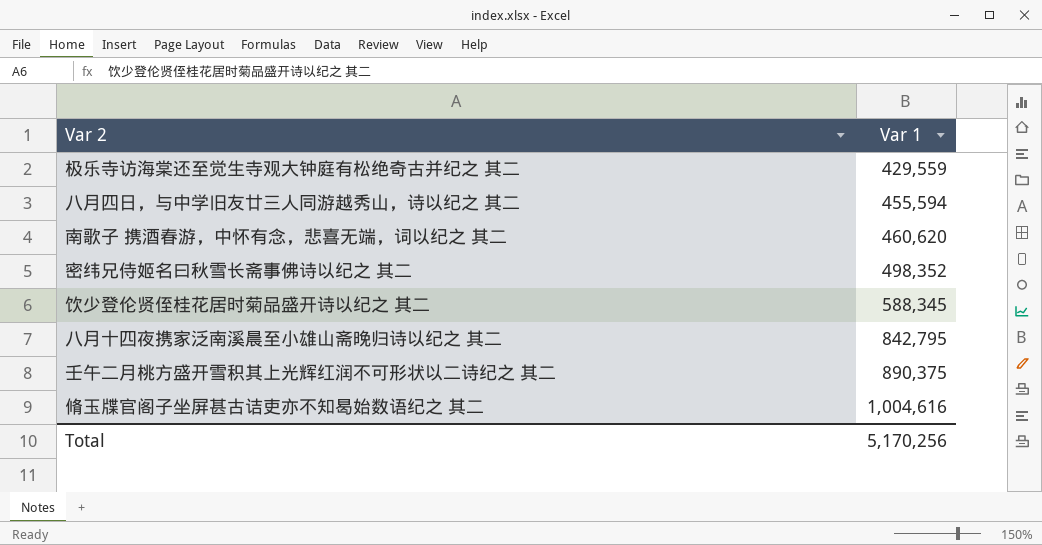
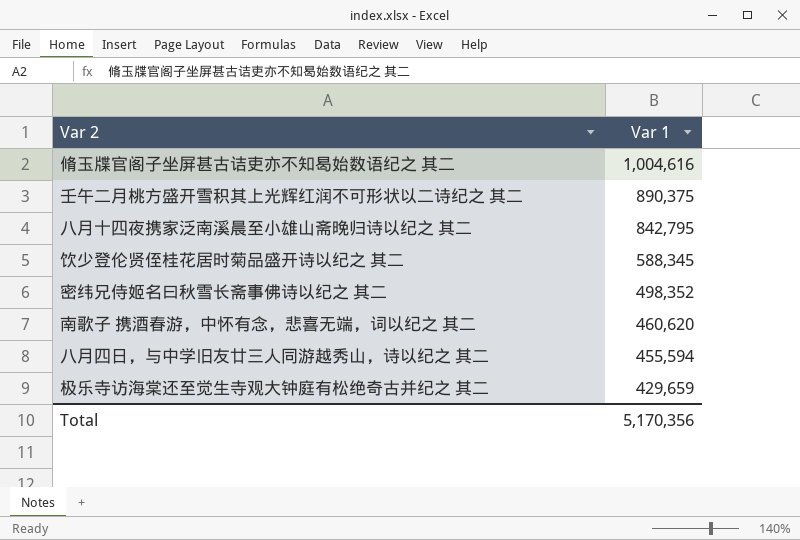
row order: Var 1 ascending -> Var 1 descending
极乐寺访海棠还至觉生寺观大钟庭有松绝奇古并纪之 其二 | Var 1: 429,559 -> 429,659
Total | Var 1: 5,170,256 -> 5,170,356

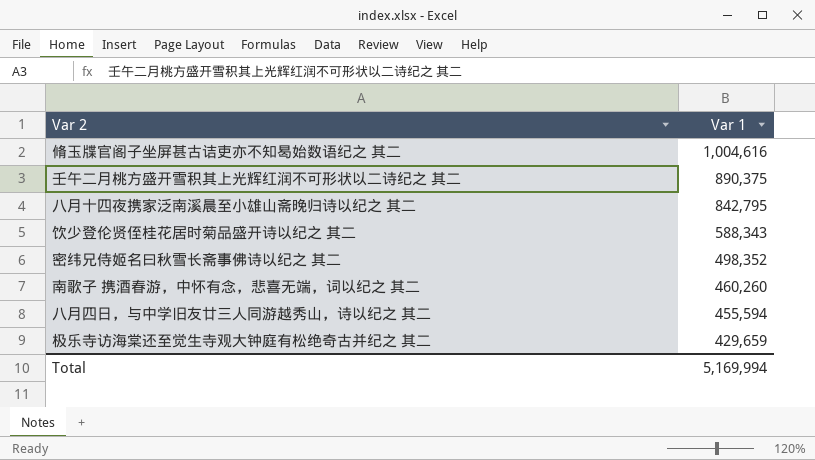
饮少登伦贤侄桂花居时菊品盛开诗以纪之 其二 | Var 1: 588,345 -> 588,343
南歌子 携酒春游，中怀有念，悲喜无端，词以纪之 其二 | Var 1: 460,620 -> 460,260
Total | Var 1: 5,170,356 -> 5,169,994

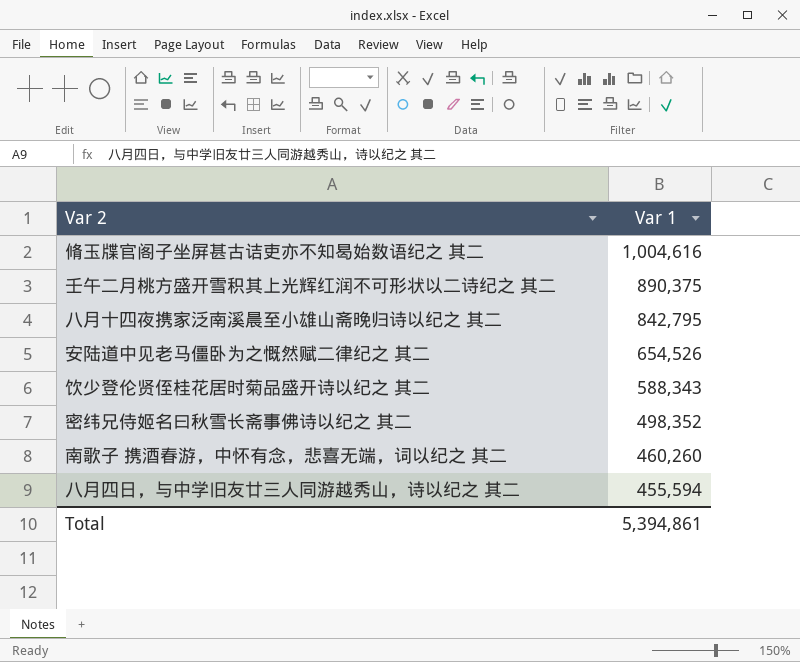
row 极乐寺访海棠还至觉生寺观大钟庭有松绝奇古并纪之 其二: 429,659 -> none
row 安陆道中见老马僵卧为之慨然赋二律纪之 其二: none -> 654,526
Total | Var 1: 5,169,994 -> 5,394,861

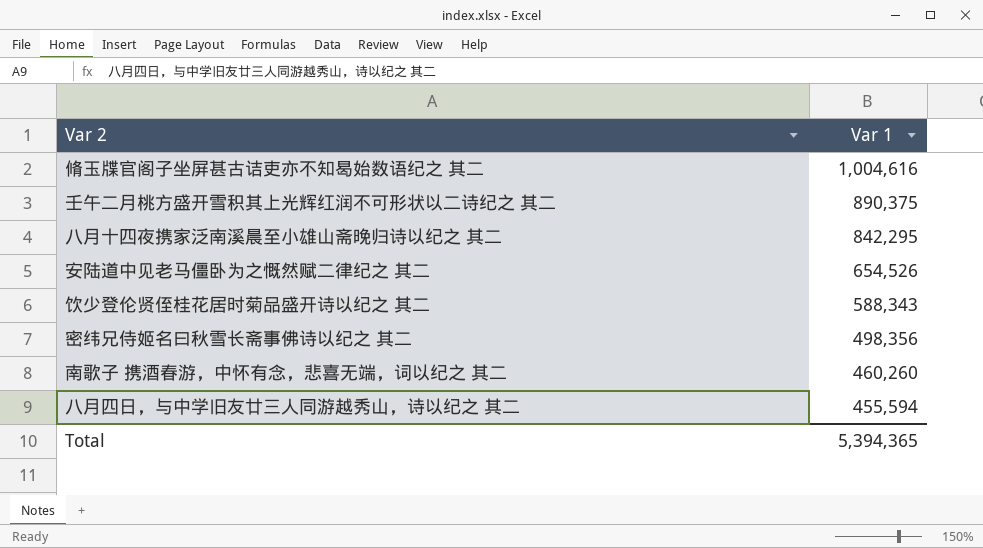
八月十四夜携家泛南溪晨至小雄山斋晚归诗以纪之 其二 | Var 1: 842,795 -> 842,295
密纬兄侍姬名曰秋雪长斋事佛诗以纪之 其二 | Var 1: 498,352 -> 498,356
Total | Var 1: 5,394,861 -> 5,394,365

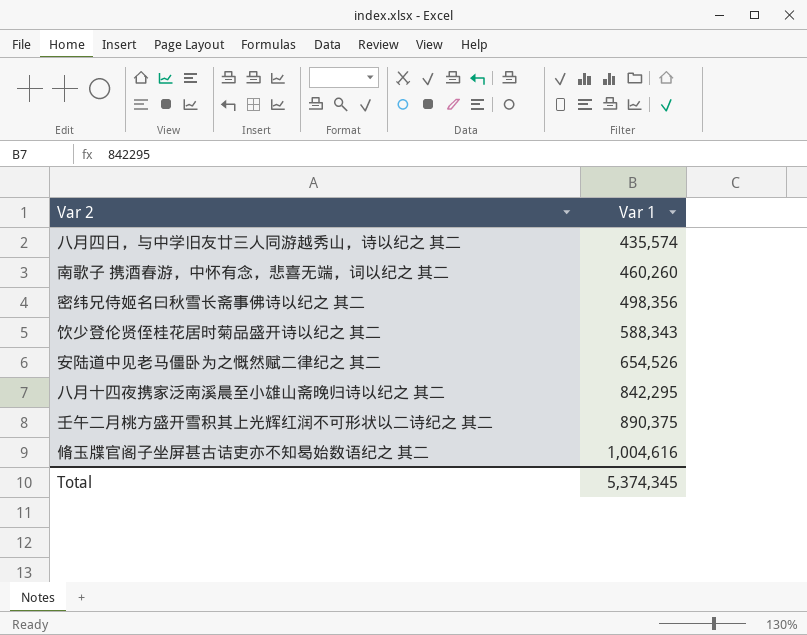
row order: Var 1 descending -> Var 1 ascending
八月四日，与中学旧友廿三人同游越秀山，诗以纪之 其二 | Var 1: 455,594 -> 435,574
Total | Var 1: 5,394,365 -> 5,374,345

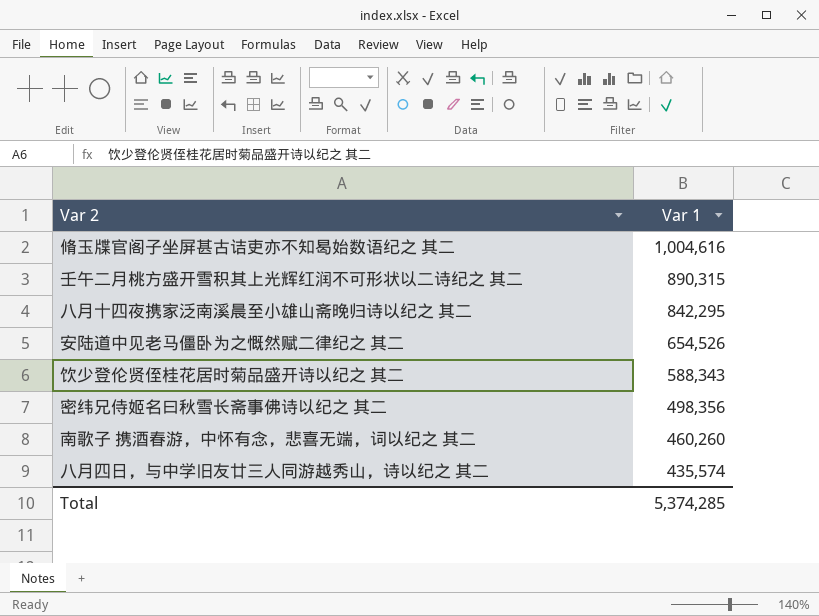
row order: Var 1 ascending -> Var 1 descending
壬午二月桃方盛开雪积其上光辉红润不可形状以二诗纪之 其二 | Var 1: 890,375 -> 890,315
Total | Var 1: 5,374,345 -> 5,374,285

